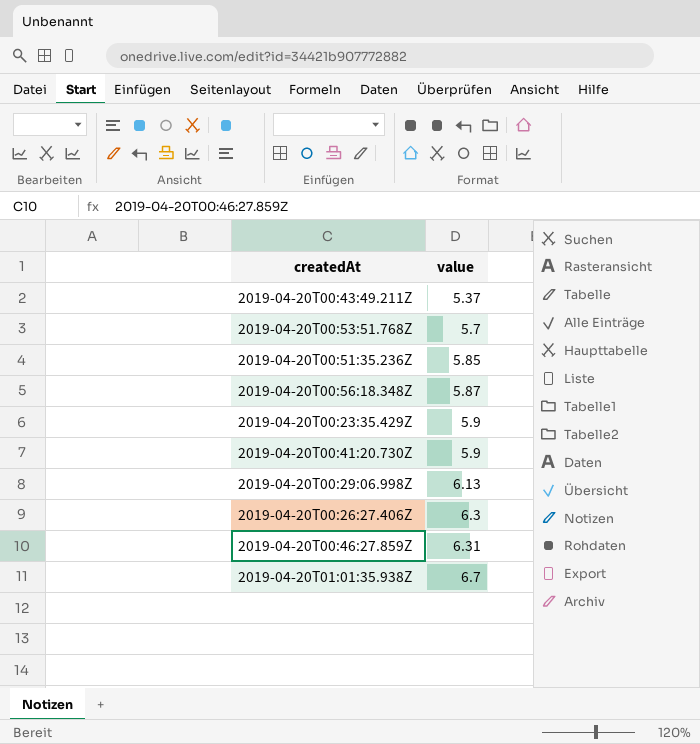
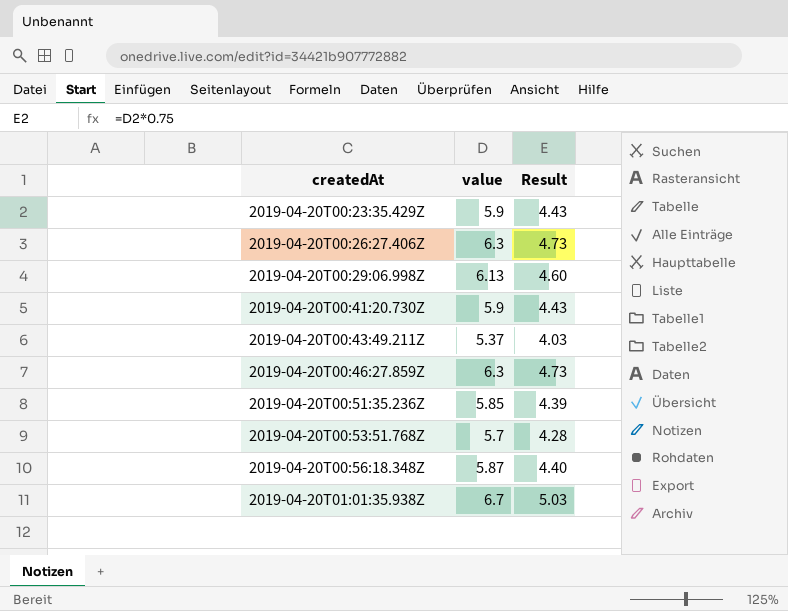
row order: value ascending -> createdAt ascending
column Result | formula: none -> [value] * 0.75
2019-04-20T00:46:27.859Z | value: 6.31 -> 6.3

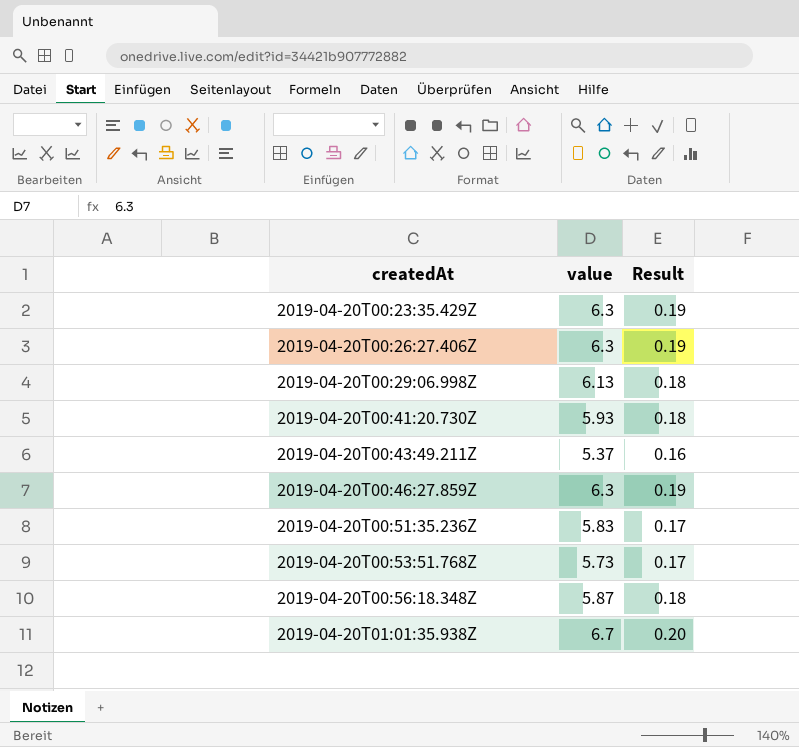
column Result | formula: [value] * 0.75 -> [value] * 0.03
2019-04-20T00:23:35.429Z | value: 5.9 -> 6.3
2019-04-20T00:41:20.730Z | value: 5.9 -> 5.93
2019-04-20T00:51:35.236Z | value: 5.85 -> 5.83
2019-04-20T00:53:51.768Z | value: 5.7 -> 5.73

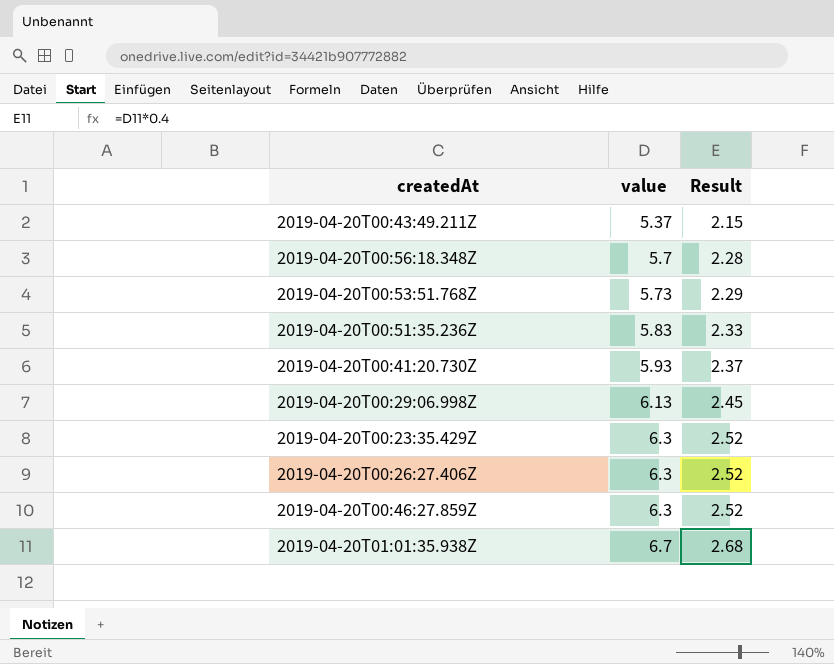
row order: createdAt ascending -> value ascending
column Result | formula: [value] * 0.03 -> [value] * 0.4
2019-04-20T00:56:18.348Z | value: 5.87 -> 5.7

